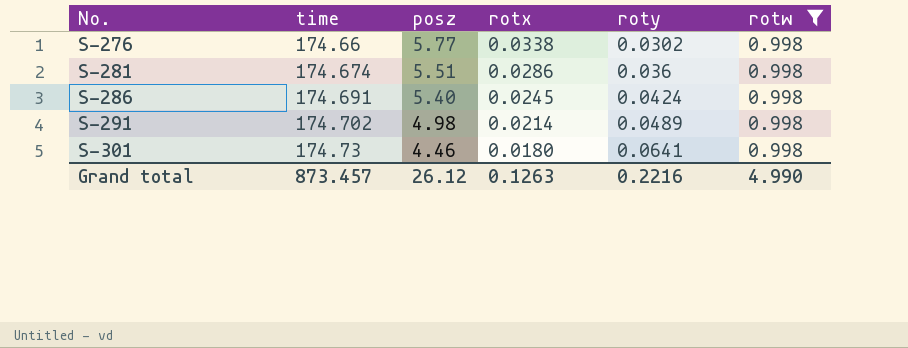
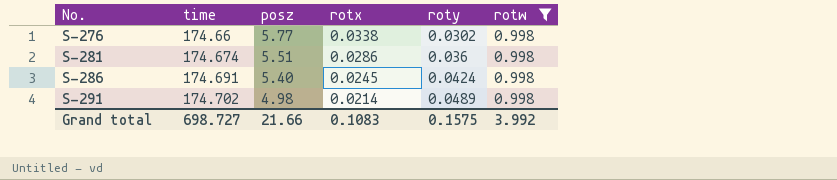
row S-301: 174.73 | 4.46 | 0.0180 | 0.0641 | 0.998 -> none
Grand total | time: 873.457 -> 698.727
Grand total | posz: 26.12 -> 21.66
Grand total | rotx: 0.1263 -> 0.1083
Grand total | roty: 0.2216 -> 0.1575
Grand total | rotw: 4.990 -> 3.992

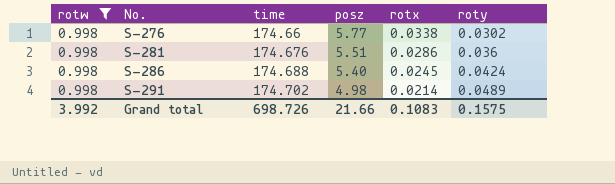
column rotw | position: 6 -> 1
S-281 | time: 174.674 -> 174.676
S-286 | time: 174.691 -> 174.688
Grand total | time: 698.727 -> 698.726

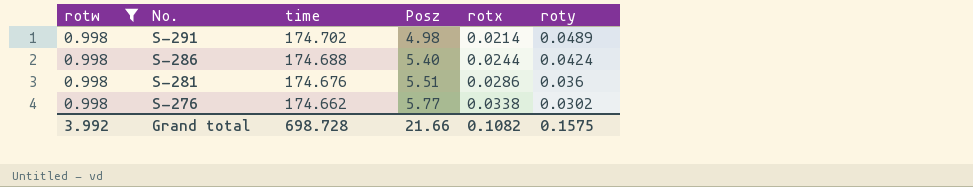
row order: No. ascending -> No. descending
column name: posz -> Posz
S-286 | rotx: 0.0245 -> 0.0244
S-276 | time: 174.66 -> 174.662
Grand total | time: 698.726 -> 698.728
Grand total | rotx: 0.1083 -> 0.1082

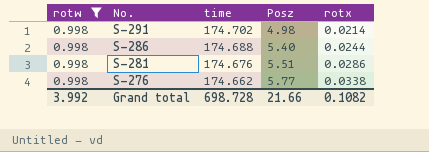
column roty | position: 6 -> none

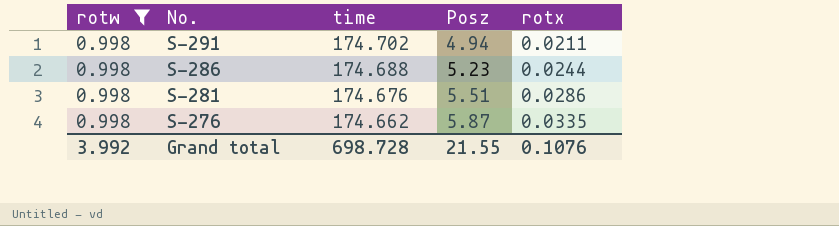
S-291 | Posz: 4.98 -> 4.94
S-291 | rotx: 0.0214 -> 0.0211
S-286 | Posz: 5.40 -> 5.23
S-276 | Posz: 5.77 -> 5.87
S-276 | rotx: 0.0338 -> 0.0335
Grand total | Posz: 21.66 -> 21.55
Grand total | rotx: 0.1082 -> 0.1076

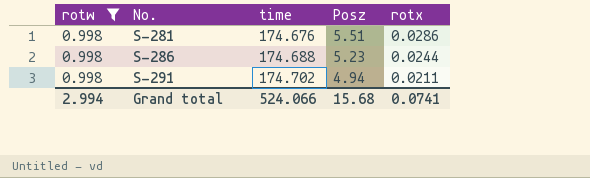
row order: No. descending -> No. ascending
row S-276: 0.998 | 174.662 | 5.87 | 0.0335 -> none
Grand total | rotw: 3.992 -> 2.994
Grand total | time: 698.728 -> 524.066
Grand total | Posz: 21.55 -> 15.68
Grand total | rotx: 0.1076 -> 0.0741

